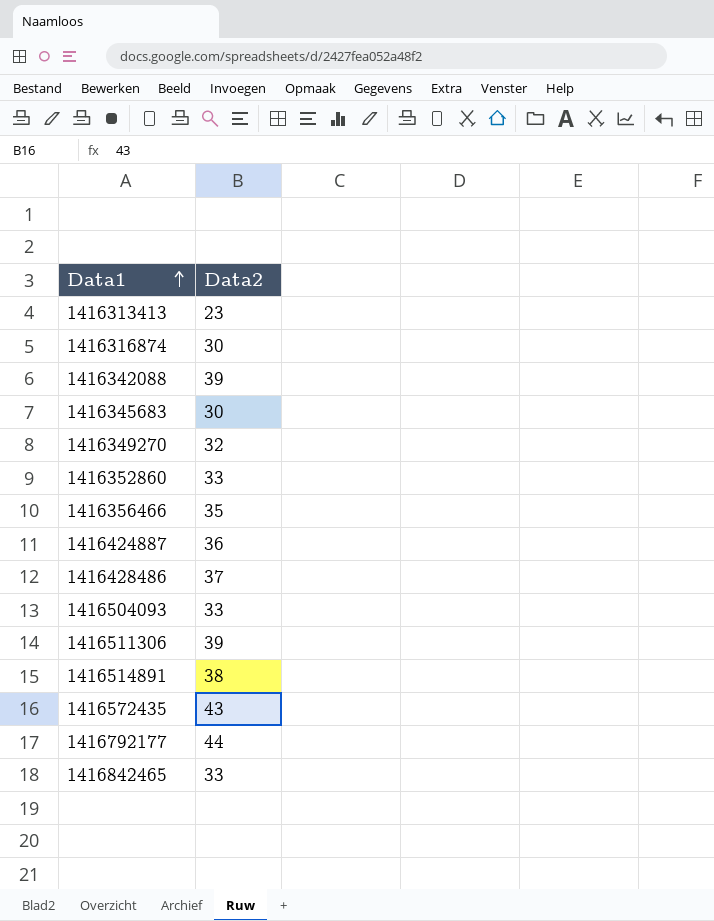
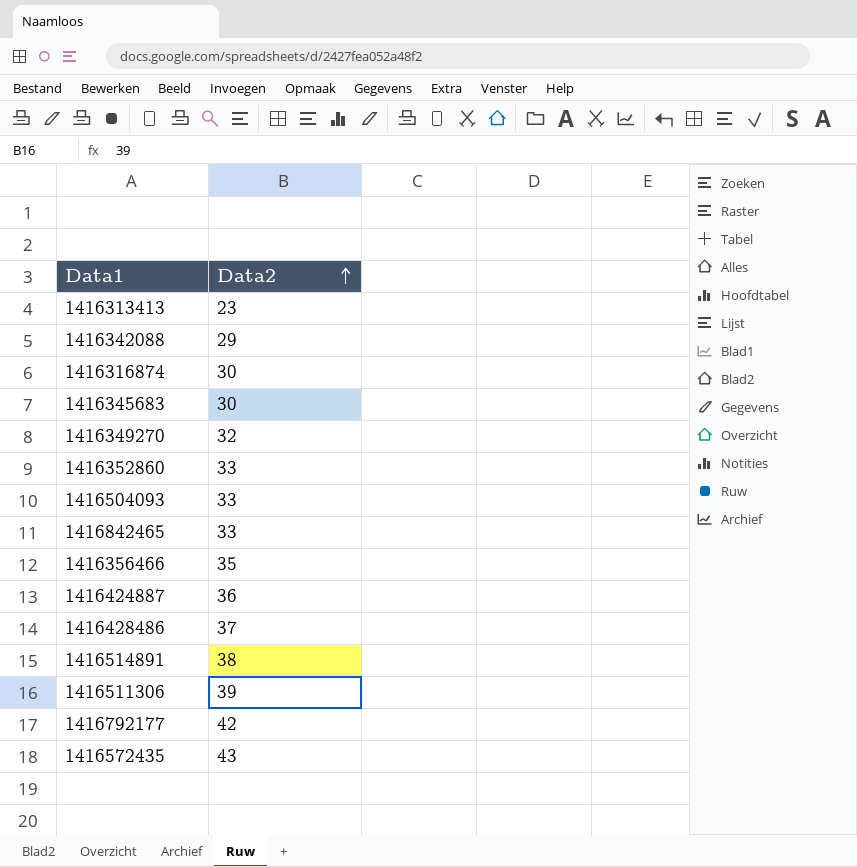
row order: Data1 ascending -> Data2 ascending
1416342088 | Data2: 39 -> 29
1416792177 | Data2: 44 -> 42

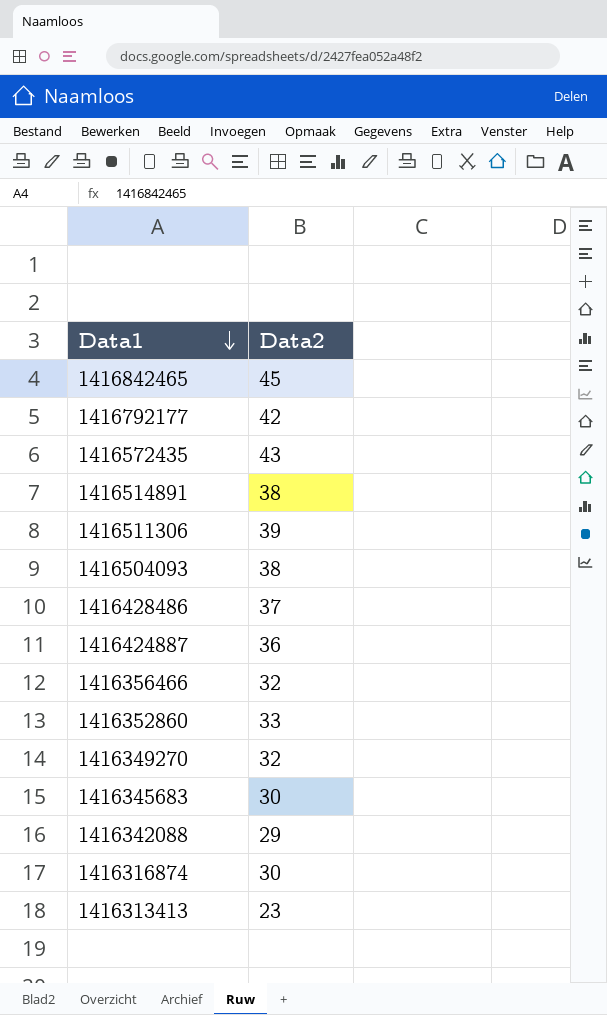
row order: Data2 ascending -> Data1 descending
1416842465 | Data2: 33 -> 45
1416504093 | Data2: 33 -> 38
1416356466 | Data2: 35 -> 32

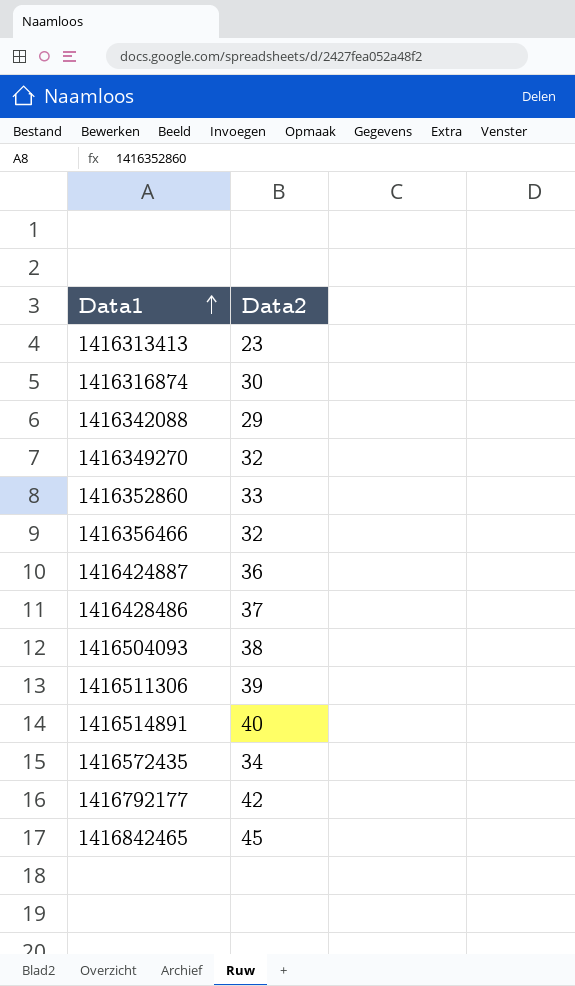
row order: Data1 descending -> Data1 ascending
row 1416345683: 30 -> none
1416514891 | Data2: 38 -> 40
1416572435 | Data2: 43 -> 34

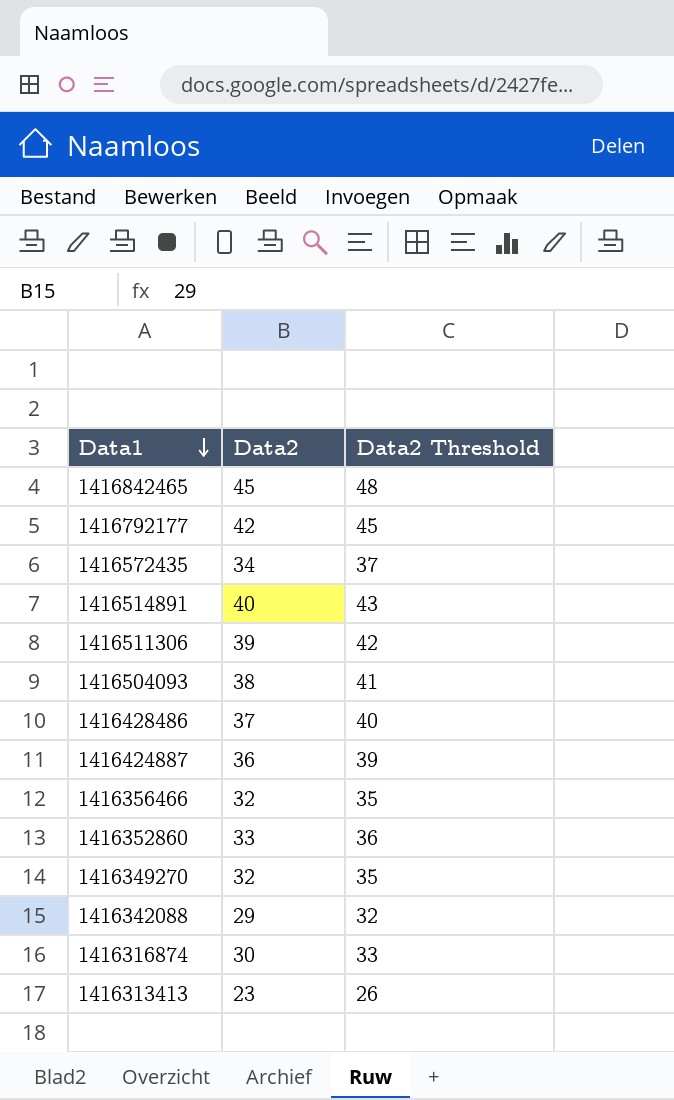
row order: Data1 ascending -> Data1 descending
column Data2 Threshold | formula: none -> [Data2] + 3

